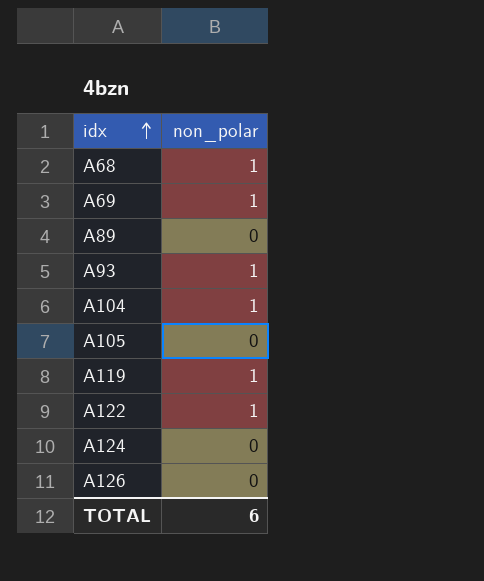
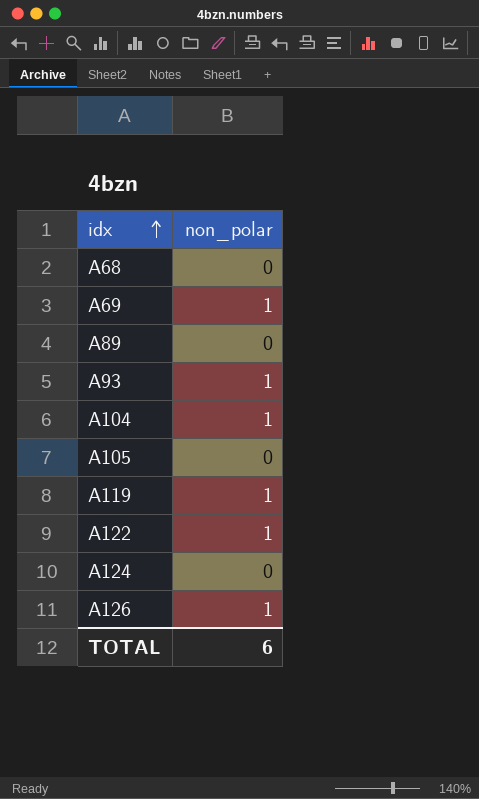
A68 | non_polar: 1 -> 0
A126 | non_polar: 0 -> 1

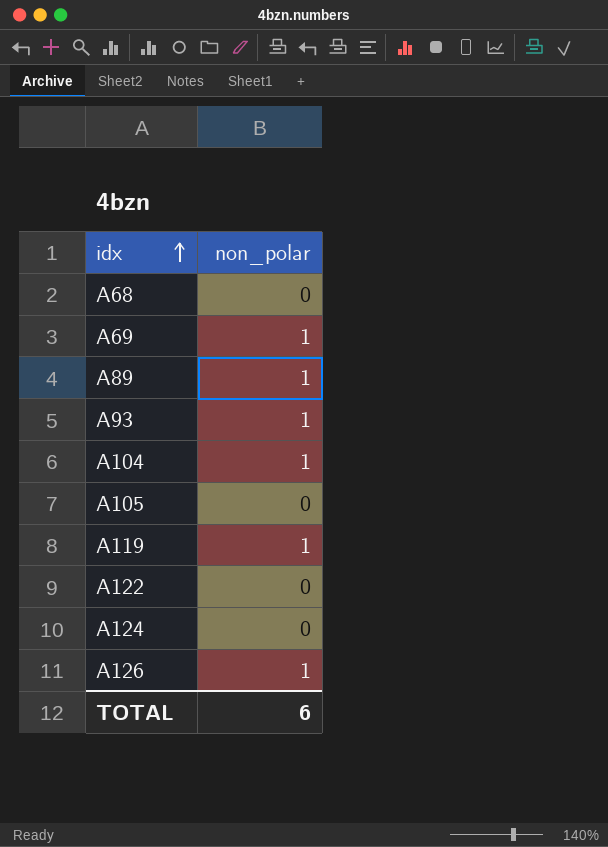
A89 | non_polar: 0 -> 1
A122 | non_polar: 1 -> 0

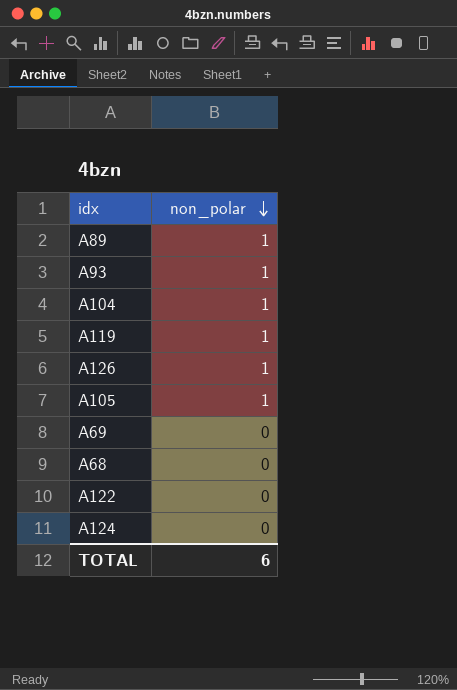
row order: idx ascending -> non_polar descending
A105 | non_polar: 0 -> 1
A69 | non_polar: 1 -> 0

